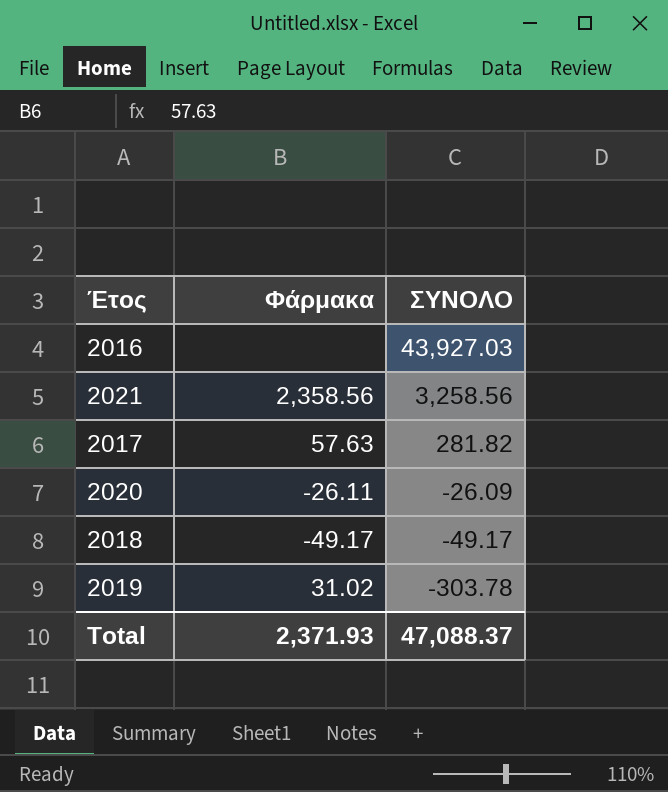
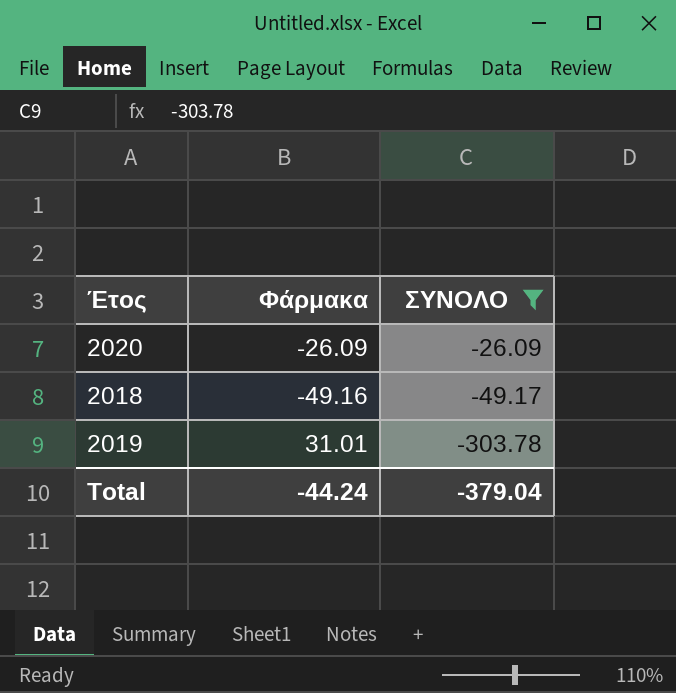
filter: none -> ΣΥΝΟΛΟ <= -26.09
2020 | Φάρμακα: -26.11 -> -26.09
2018 | Φάρμακα: -49.17 -> -49.16
2019 | Φάρμακα: 31.02 -> 31.01
Total | Φάρμακα: 2,371.93 -> -44.24
Total | ΣΥΝΟΛΟ: 47,088.37 -> -379.04

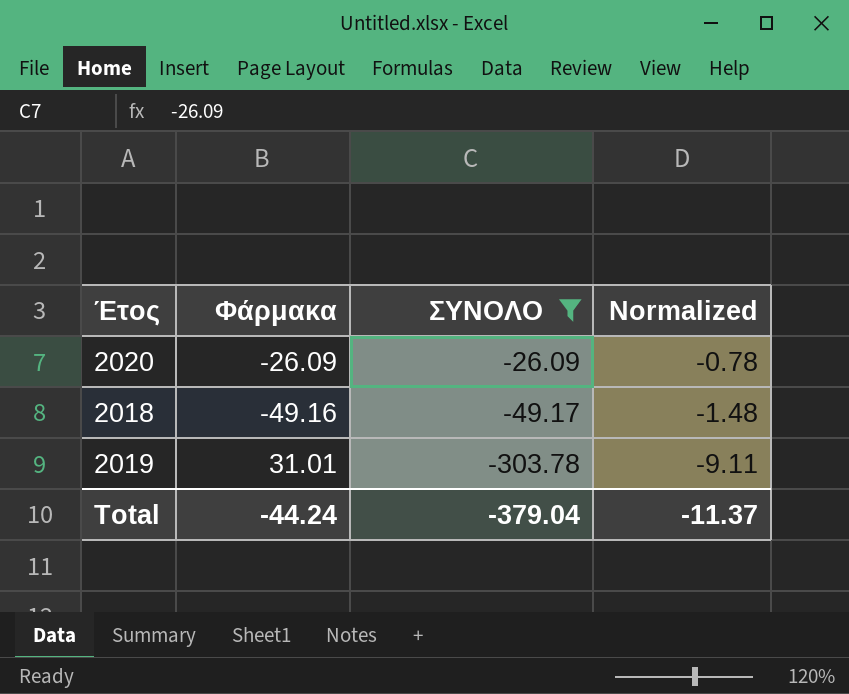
column Normalized | formula: none -> [ΣΥΝΟΛΟ] * 0.03

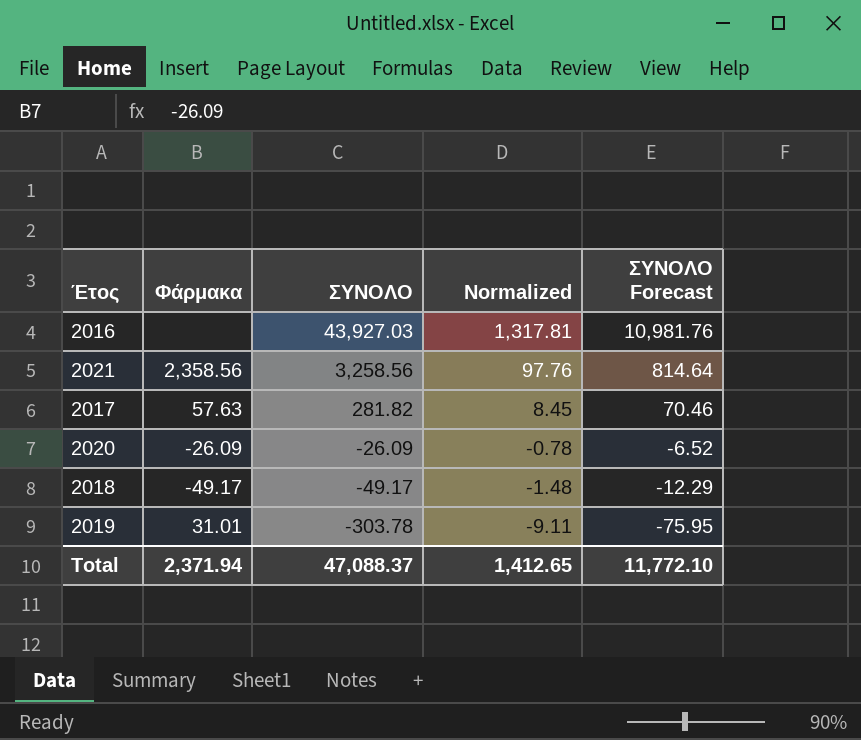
filter: ΣΥΝΟΛΟ <= -26.09 -> none
column ΣΥΝΟΛΟ Forecast | formula: none -> [ΣΥΝΟΛΟ] * 0.25
2018 | Φάρμακα: -49.16 -> -49.17
Total | Φάρμακα: -44.24 -> 2,371.94
Total | ΣΥΝΟΛΟ: -379.04 -> 47,088.37
Total | Normalized: -11.37 -> 1,412.65

